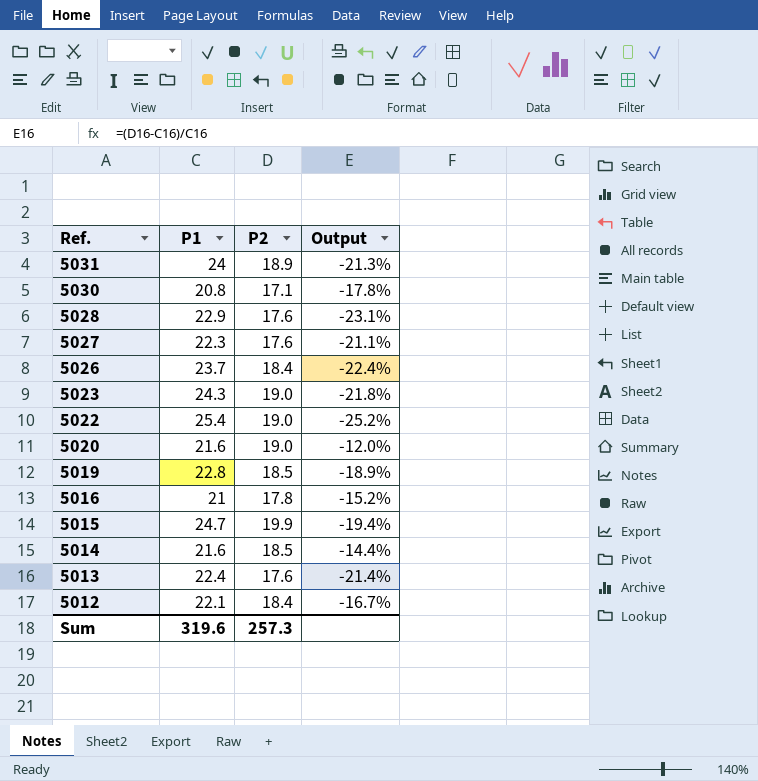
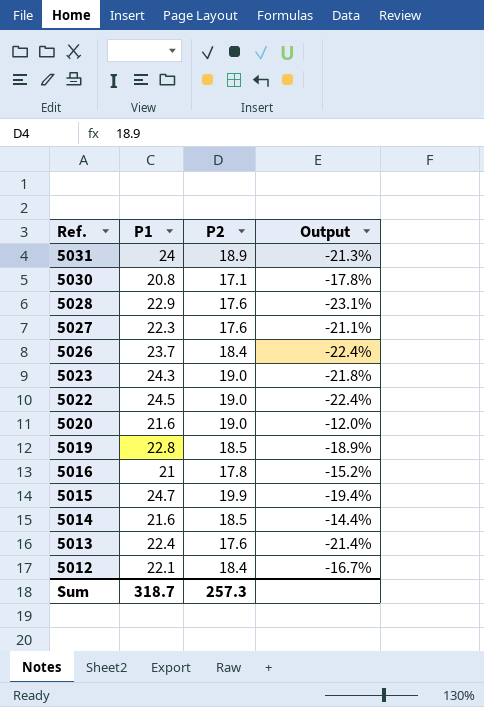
5022 | P1: 25.4 -> 24.5
5022 | Output: -25.2% -> -22.4%
Sum | P1: 319.6 -> 318.7

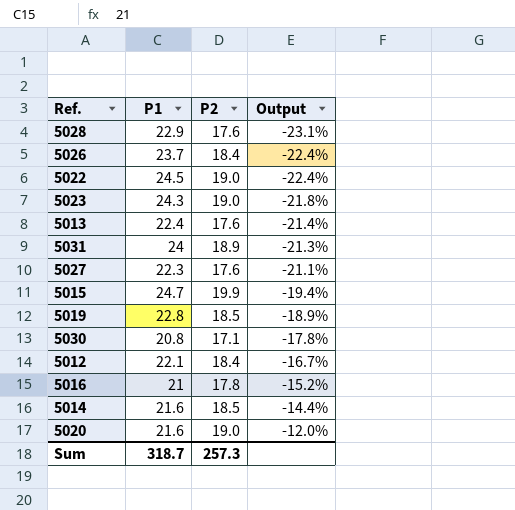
row order: Ref. descending -> Output ascending

